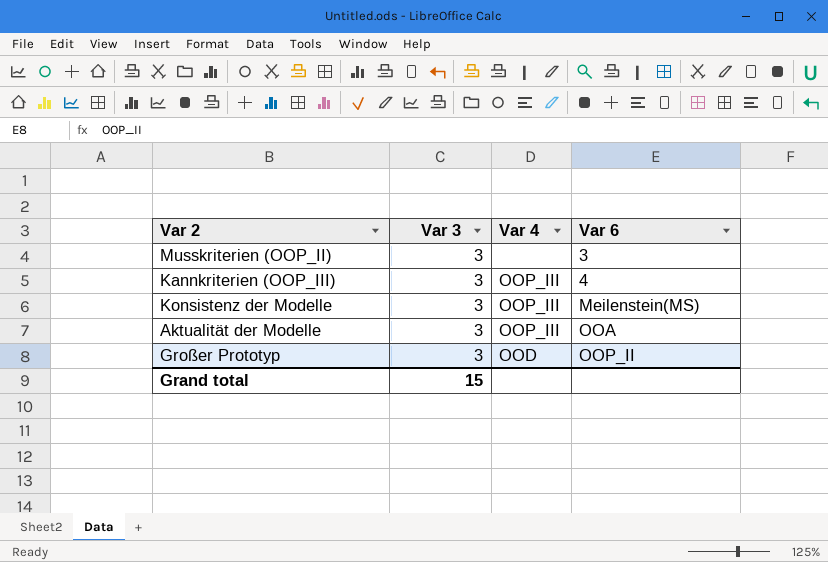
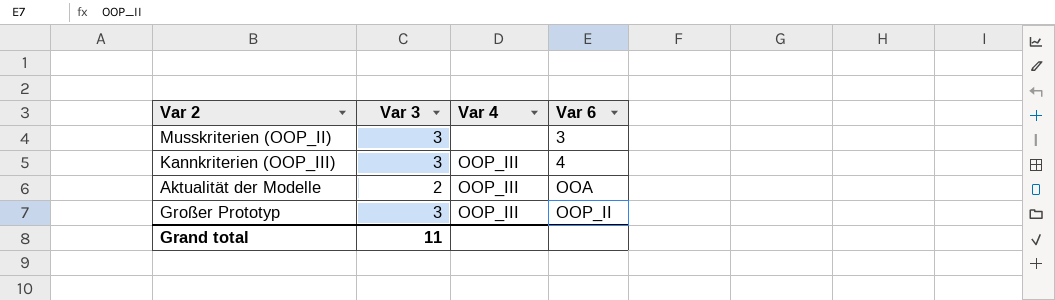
row Konsistenz der Modelle: 3 | OOP_III | Meilenstein(MS) -> none
Aktualität der Modelle | Var 3: 3 -> 2
Großer Prototyp | Var 4: OOD -> OOP_III
Grand total | Var 3: 15 -> 11

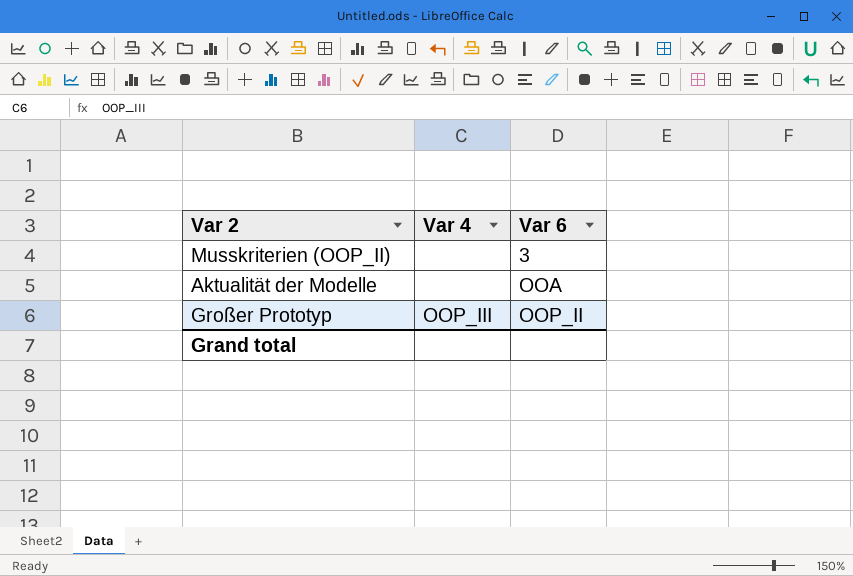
column Var 3 | position: 2 -> none
row Kannkriterien (OOP_III): 3 | OOP_III | 4 -> none
Aktualität der Modelle | Var 4: OOP_III -> none

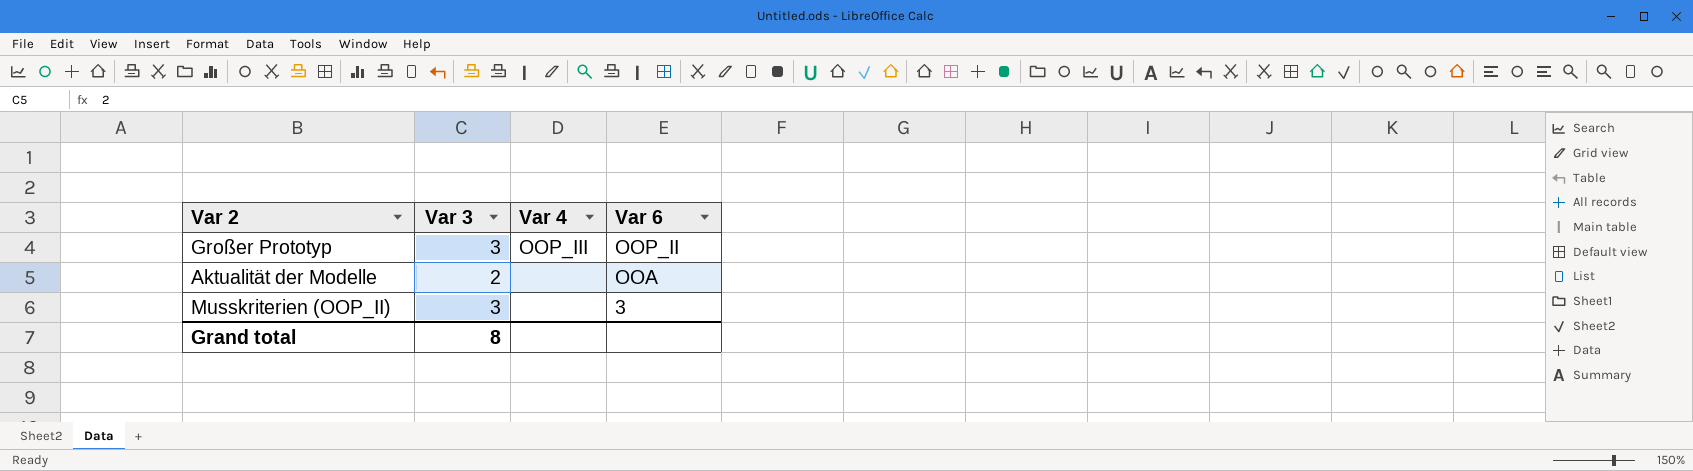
row order: Var 6 ascending -> Var 6 descending
column Var 3 | position: none -> 2

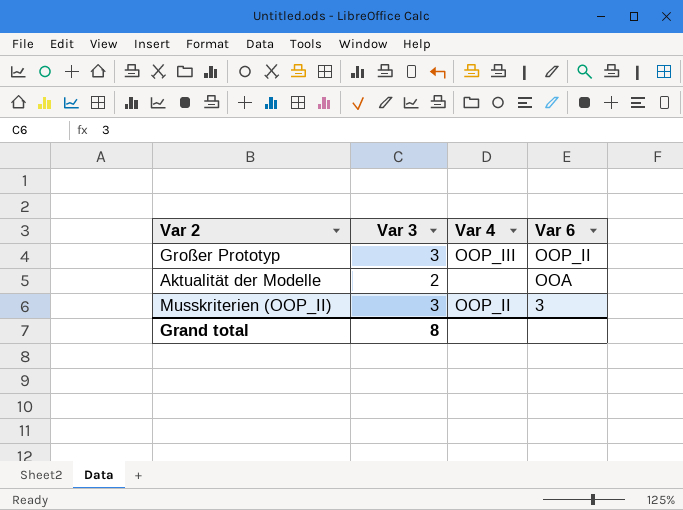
Musskriterien (OOP_II) | Var 4: none -> OOP_II

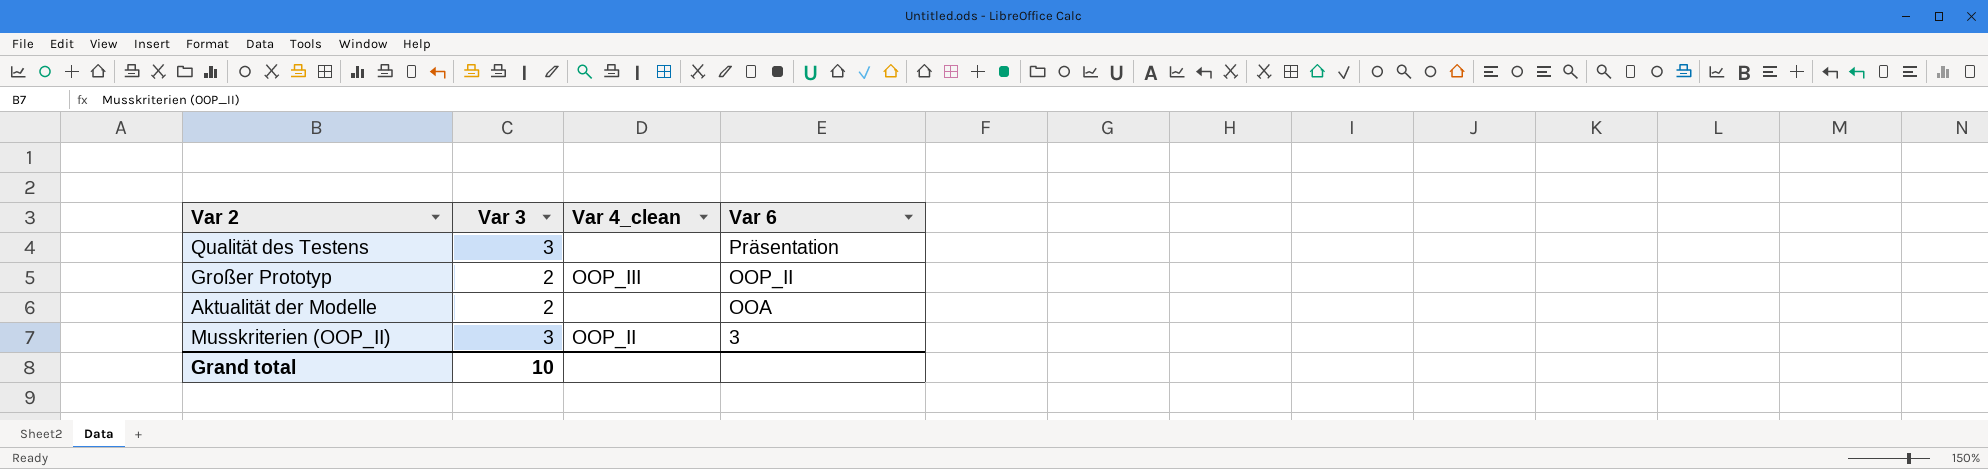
column name: Var 4 -> Var 4_clean
row Qualität des Testens: none -> 3 | none | Präsentation
Großer Prototyp | Var 3: 3 -> 2
Grand total | Var 3: 8 -> 10

